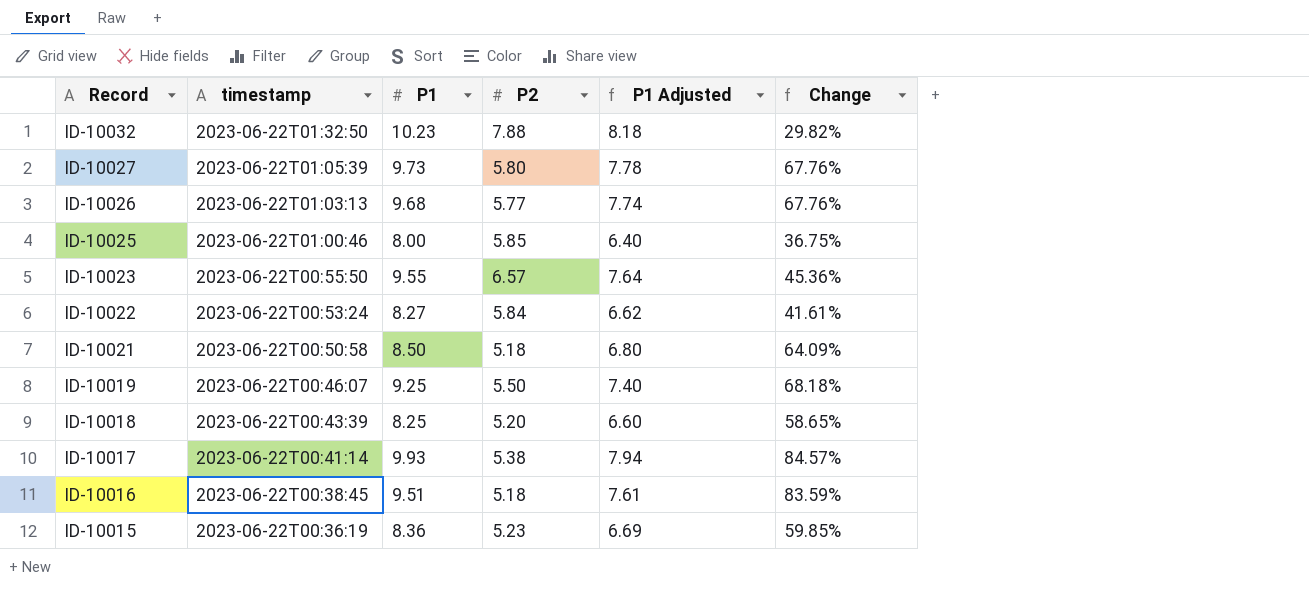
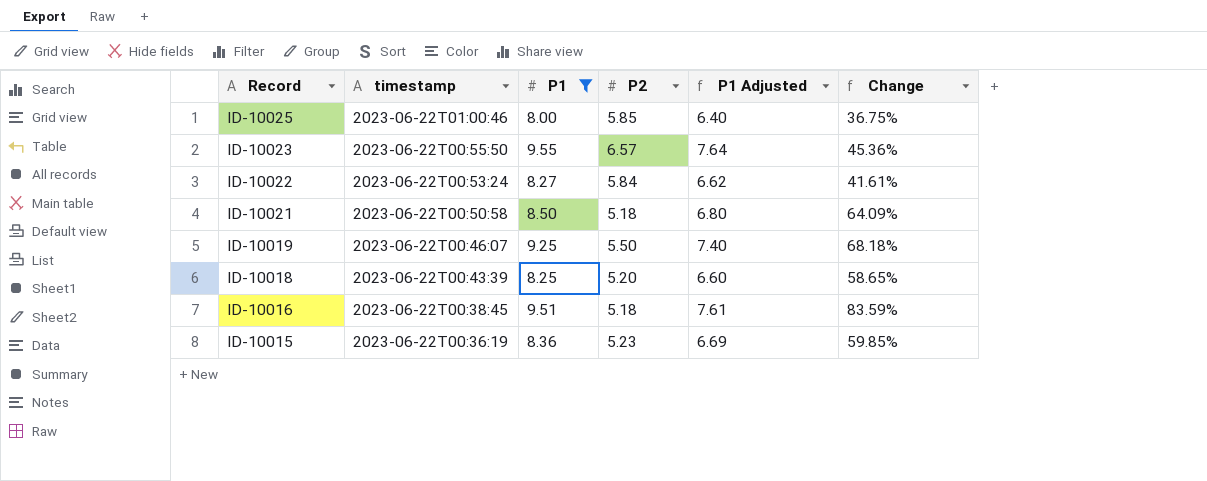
filter: none -> P1 <= 9.55

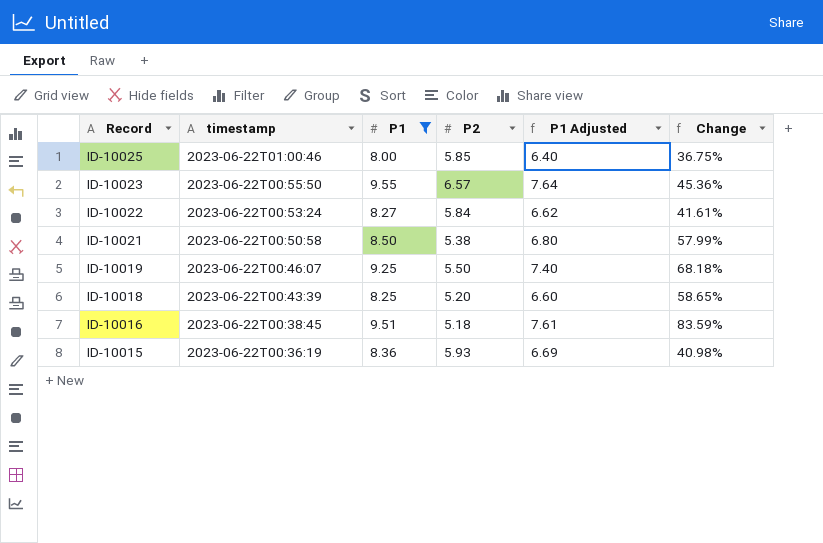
ID-10021 | P2: 5.18 -> 5.38
ID-10021 | Change: 64.09% -> 57.99%
ID-10015 | P2: 5.23 -> 5.93
ID-10015 | Change: 59.85% -> 40.98%

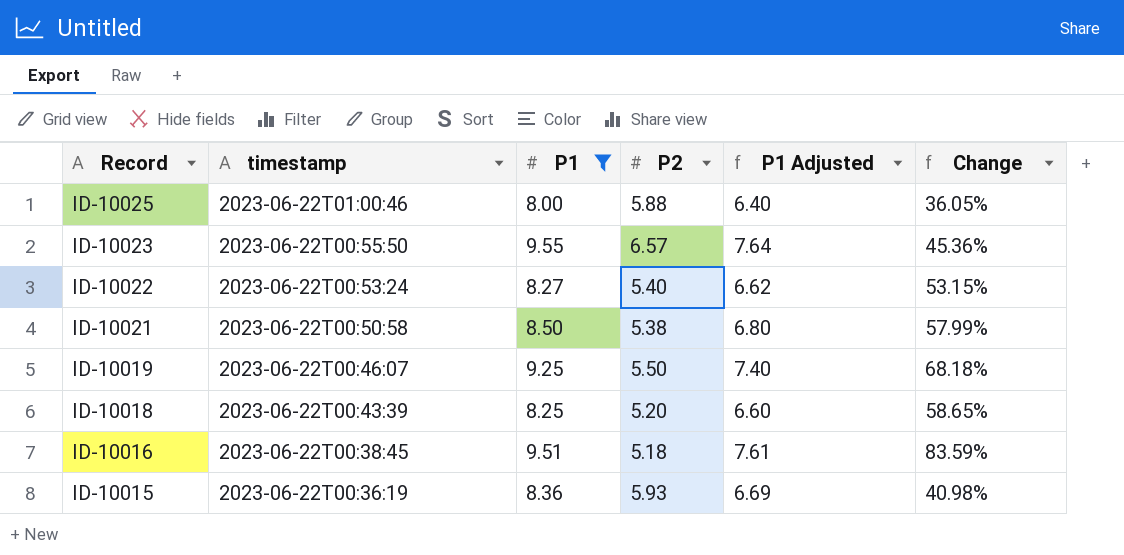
ID-10025 | P2: 5.85 -> 5.88
ID-10025 | Change: 36.75% -> 36.05%
ID-10022 | P2: 5.84 -> 5.40
ID-10022 | Change: 41.61% -> 53.15%

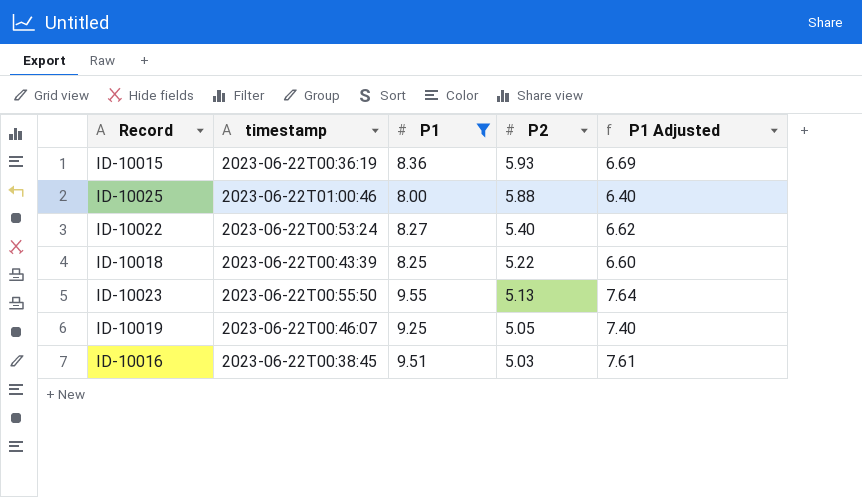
row order: Record descending -> P2 descending
column Change | formula: ([P1] - [P2]) / [P2] -> none
row ID-10021: 2023-06-22T00:50:58 | 8.50 | 5.38 | 6.80 | 57.99% -> none
ID-10018 | P2: 5.20 -> 5.22
ID-10023 | P2: 6.57 -> 5.13
ID-10019 | P2: 5.50 -> 5.05
ID-10016 | P2: 5.18 -> 5.03

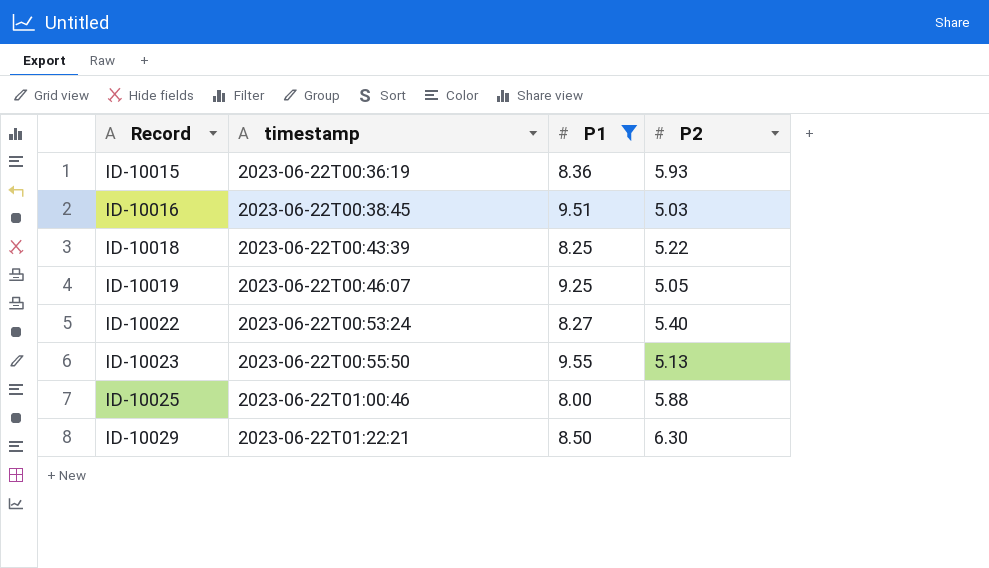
row order: P2 descending -> Record ascending
column P1 Adjusted | formula: [P1] * 0.8 -> none
row ID-10029: none -> 2023-06-22T01:22:21 | 8.50 | 6.30

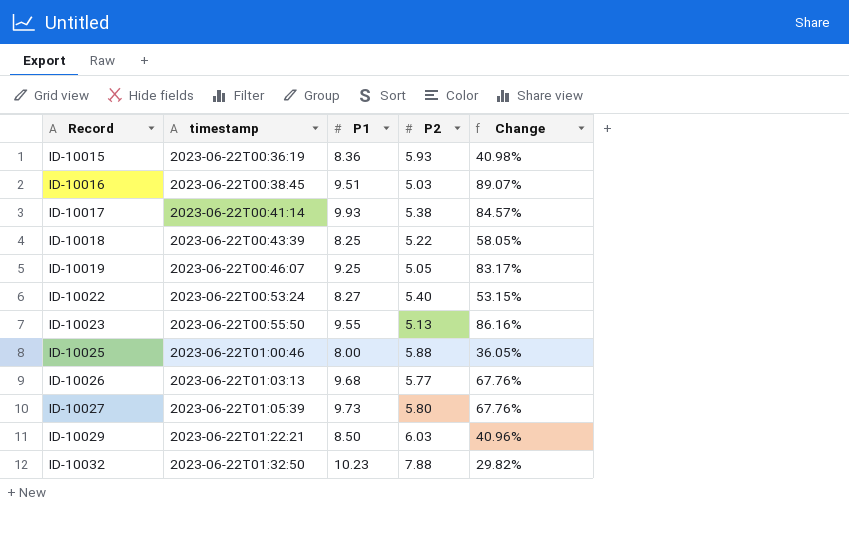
filter: P1 <= 9.55 -> none
column Change | formula: none -> ([P1] - [P2]) / [P2]
ID-10029 | P2: 6.30 -> 6.03

